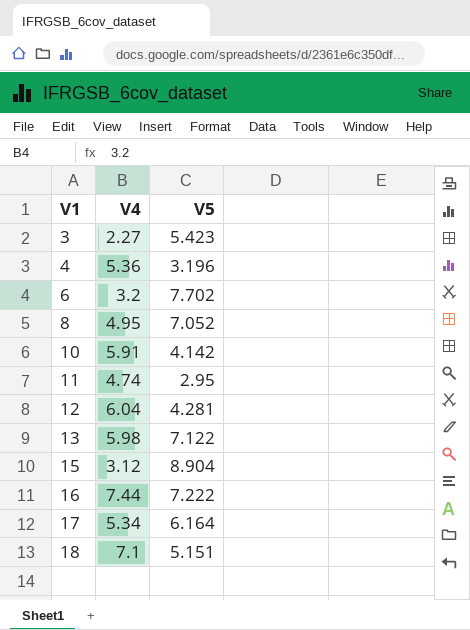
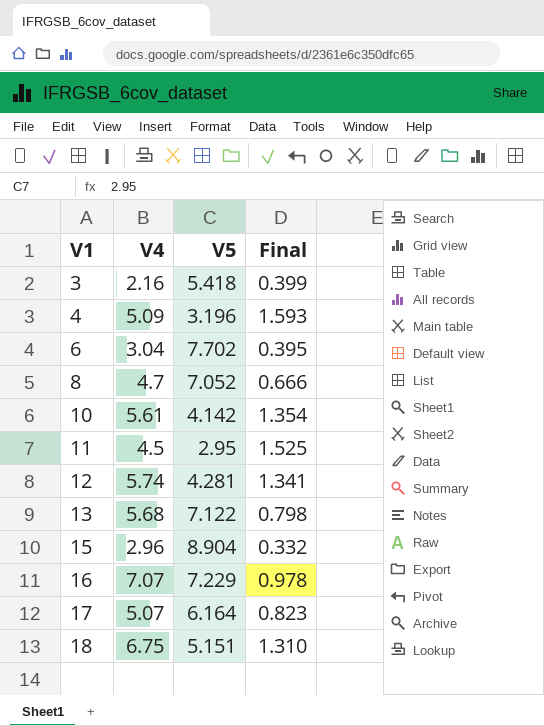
column Final | formula: none -> [V4] / [V5]
3 | V4: 2.27 -> 2.16
3 | V5: 5.423 -> 5.418
4 | V4: 5.36 -> 5.09
6 | V4: 3.2 -> 3.04
8 | V4: 4.95 -> 4.7
10 | V4: 5.91 -> 5.61
11 | V4: 4.74 -> 4.5
12 | V4: 6.04 -> 5.74
13 | V4: 5.98 -> 5.68
15 | V4: 3.12 -> 2.96
16 | V4: 7.44 -> 7.07
16 | V5: 7.222 -> 7.229
17 | V4: 5.34 -> 5.07
18 | V4: 7.1 -> 6.75

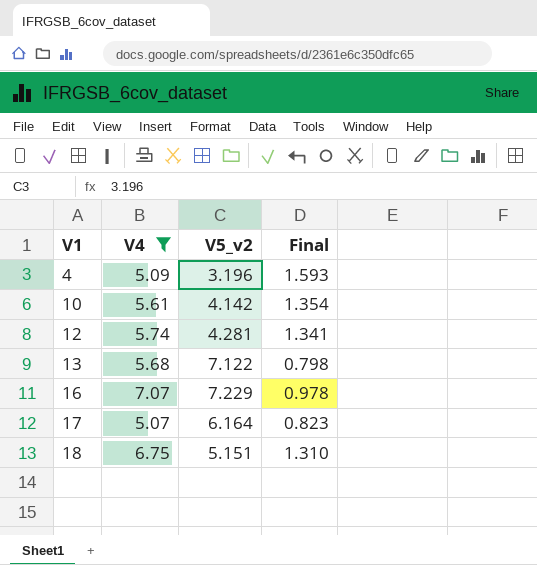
filter: none -> V4 >= 5.07
column name: V5 -> V5_v2

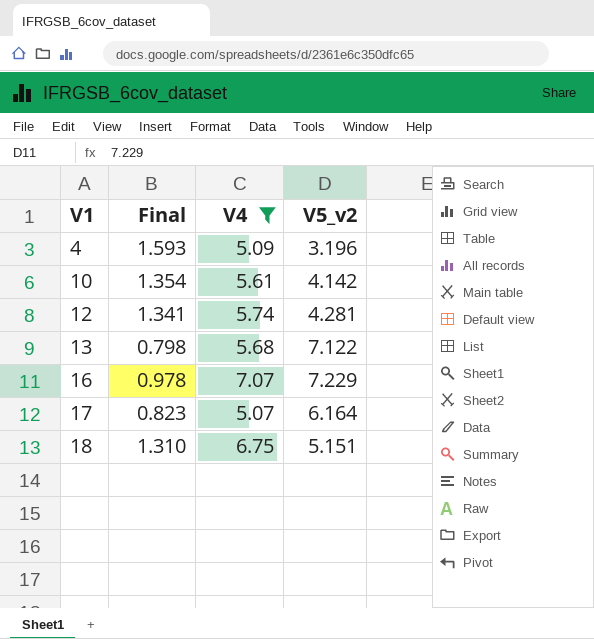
column Final | position: 4 -> 2

